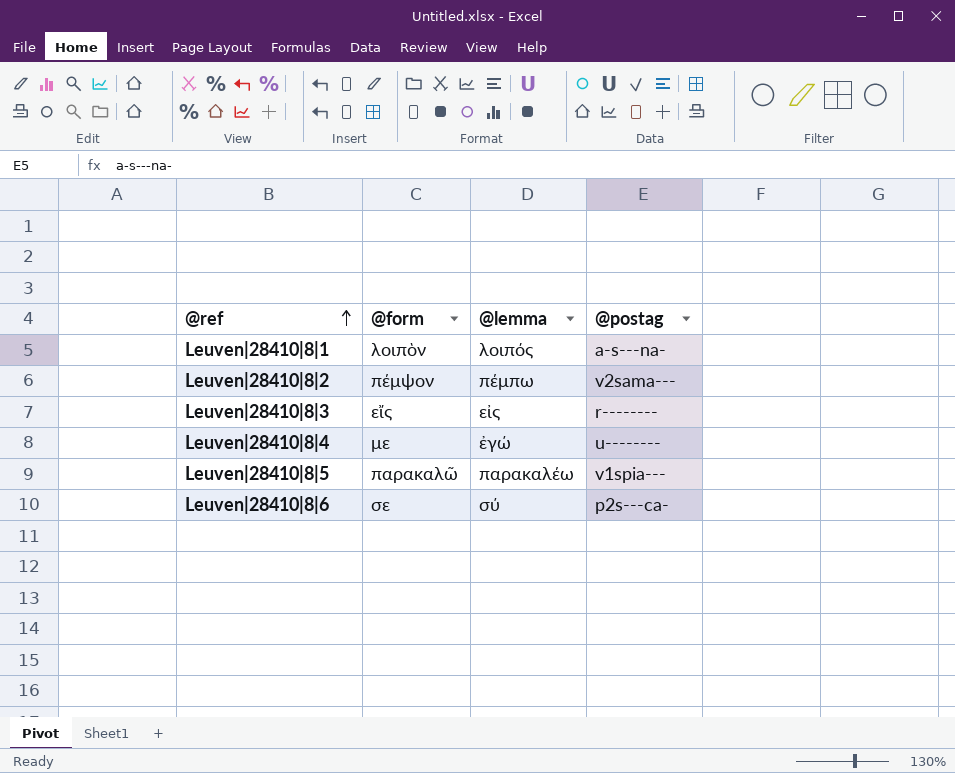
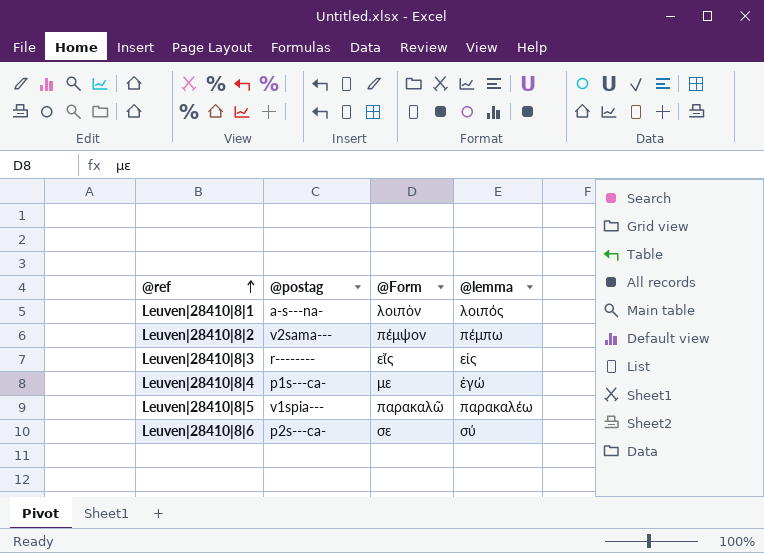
column @postag | position: 4 -> 2
column name: @form -> @Form
Leuven|28410|8|4 | @postag: u-------- -> p1s---ca-

